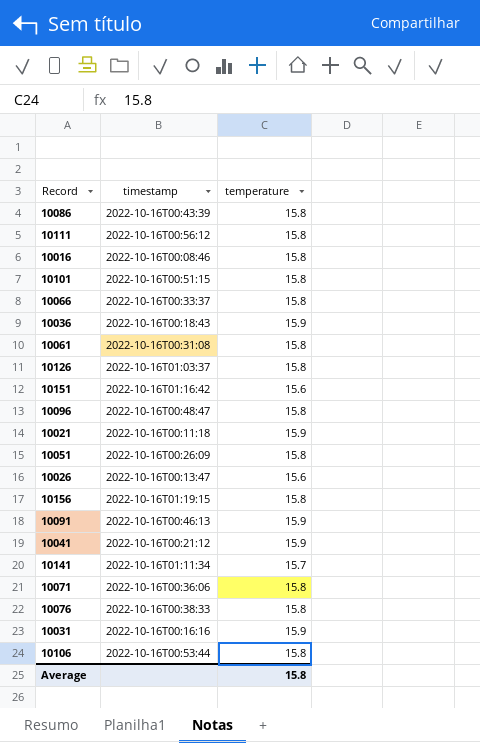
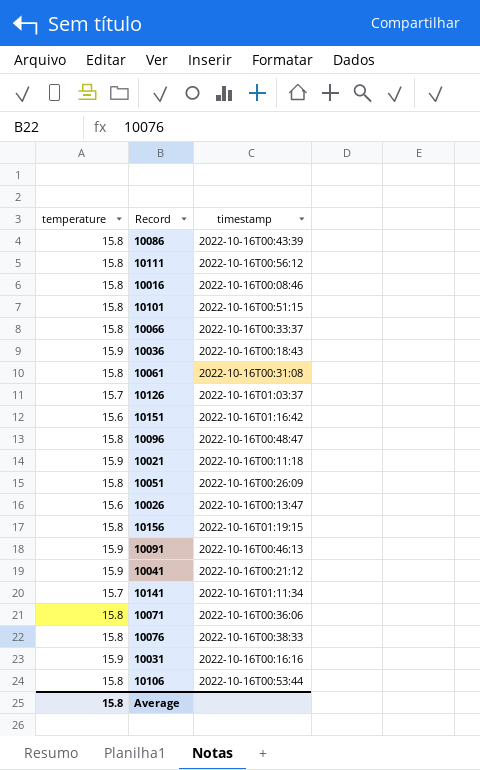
column temperature | position: 3 -> 1
10126 | temperature: 15.8 -> 15.7

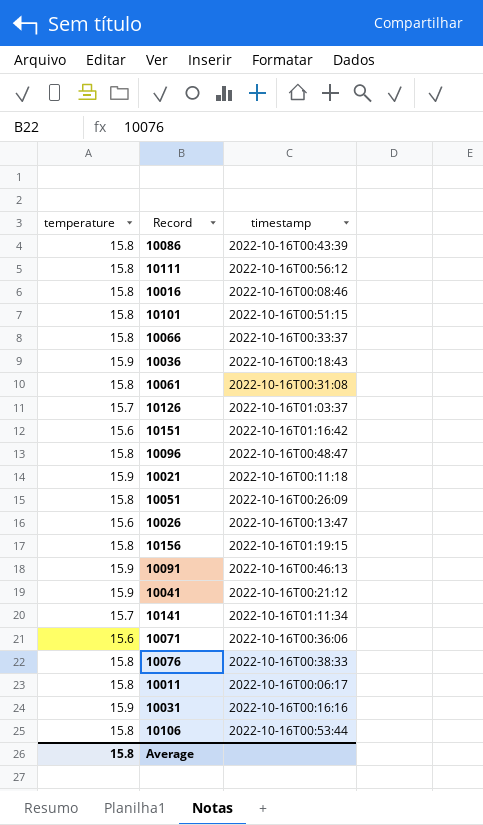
10071 | temperature: 15.8 -> 15.6
row 10011: none -> 15.8 | 2022-10-16T00:06:17

